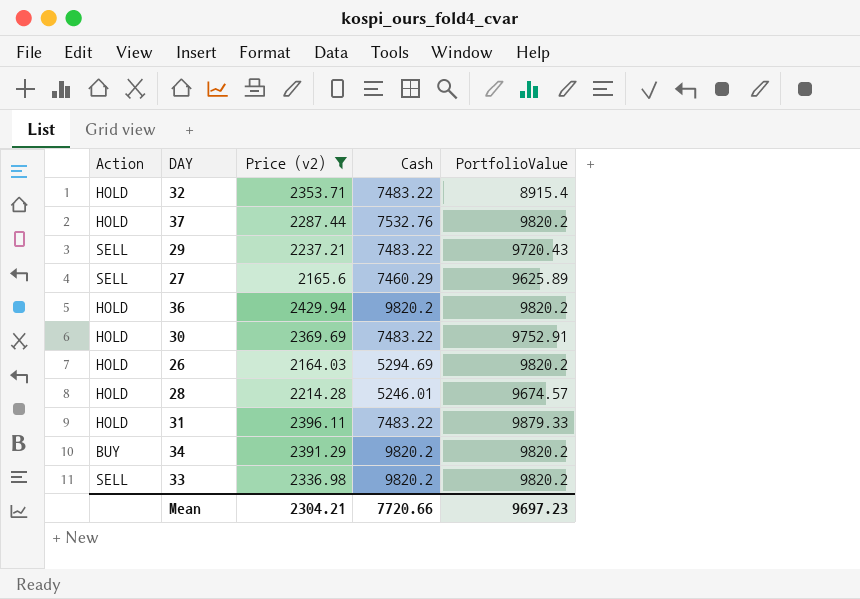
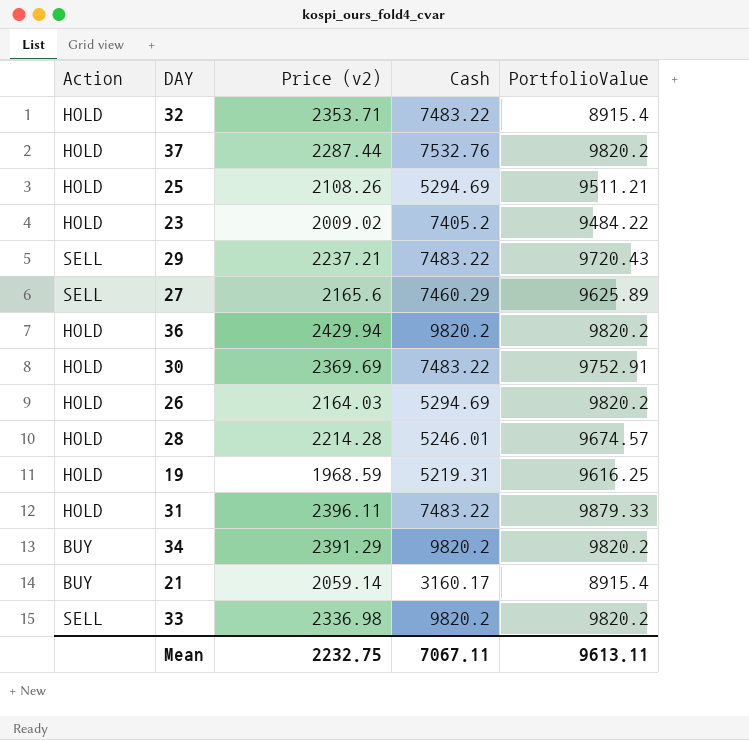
filter: Price (v2) >= 2164.03 -> none
Mean | Price (v2): 2304.21 -> 2232.75
Mean | Cash: 7720.66 -> 7067.11
Mean | PortfolioValue: 9697.23 -> 9613.11

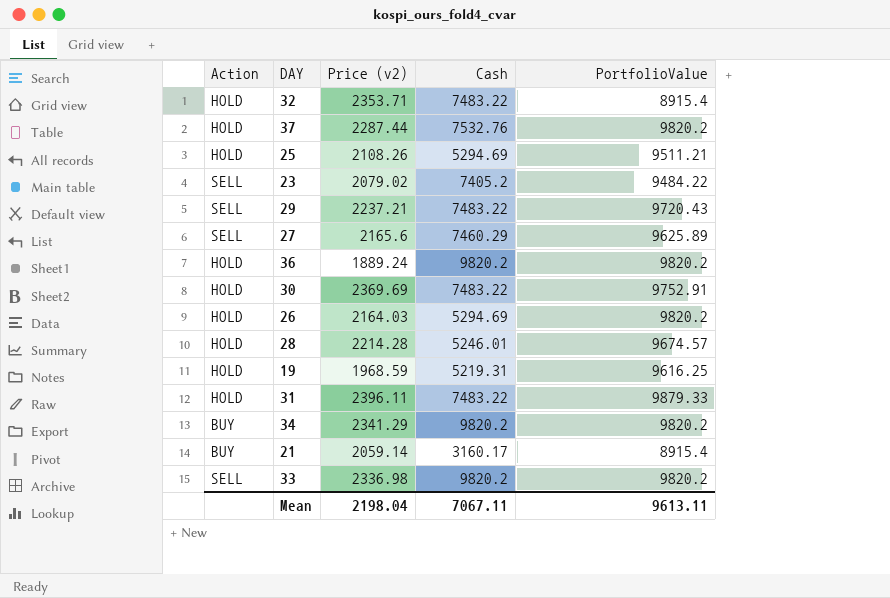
23 | Action: HOLD -> SELL
23 | Price (v2): 2009.02 -> 2079.02
36 | Price (v2): 2429.94 -> 1889.24
34 | Price (v2): 2391.29 -> 2341.29
Mean | Price (v2): 2232.75 -> 2198.04

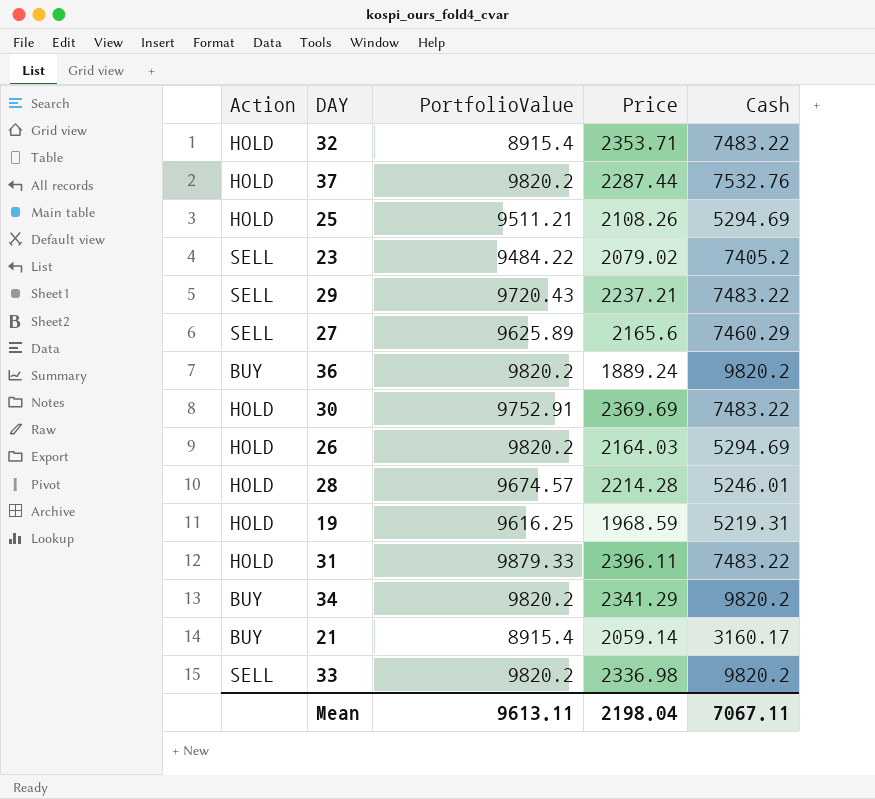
column PortfolioValue | position: 5 -> 3
column name: Price (v2) -> Price
36 | Action: HOLD -> BUY

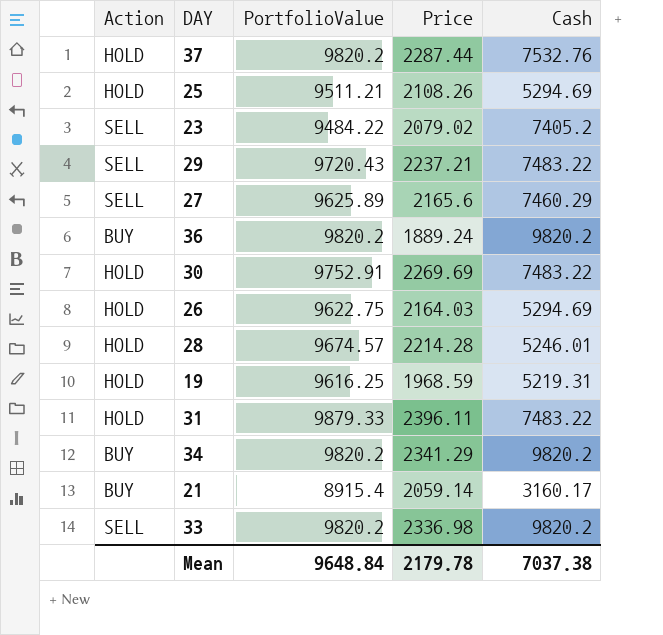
row 32: HOLD | 8915.4 | 2353.71 | 7483.22 -> none
30 | Price: 2369.69 -> 2269.69
26 | PortfolioValue: 9820.2 -> 9622.75
Mean | PortfolioValue: 9613.11 -> 9648.84
Mean | Price: 2198.04 -> 2179.78
Mean | Cash: 7067.11 -> 7037.38

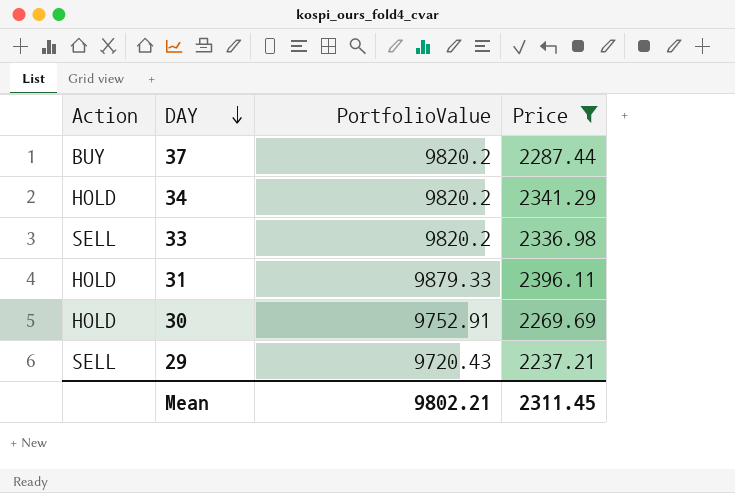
filter: none -> Price >= 2237.21
row order: none -> DAY descending
column Cash | position: 5 -> none
37 | Action: HOLD -> BUY
34 | Action: BUY -> HOLD
Mean | PortfolioValue: 9648.84 -> 9802.21
Mean | Price: 2179.78 -> 2311.45

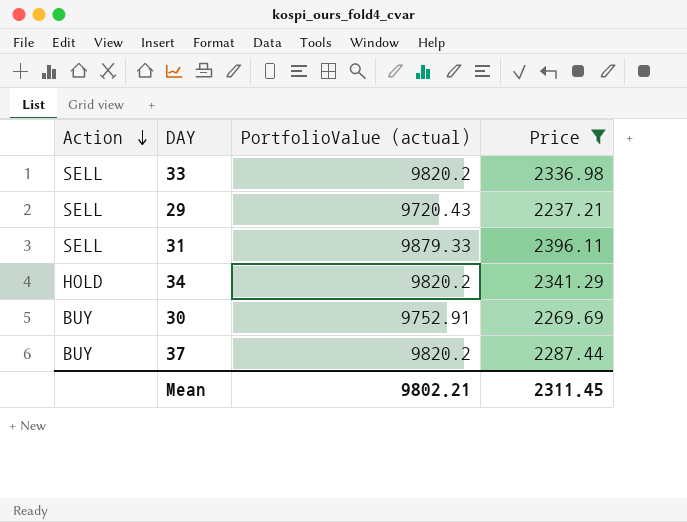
row order: DAY descending -> Action descending
column name: PortfolioValue -> PortfolioValue (actual)
31 | Action: HOLD -> SELL
30 | Action: HOLD -> BUY

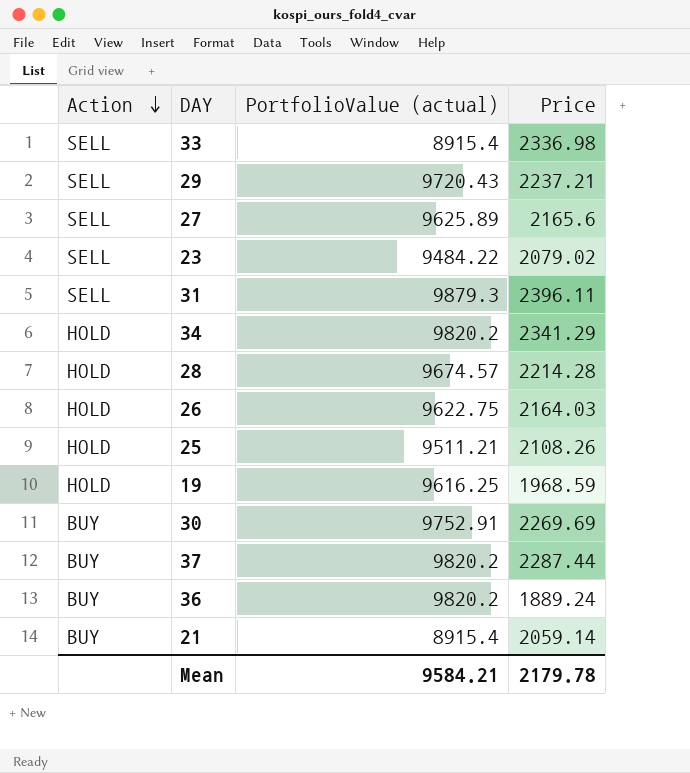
filter: Price >= 2237.21 -> none
33 | PortfolioValue (actual): 9820.2 -> 8915.4
31 | PortfolioValue (actual): 9879.33 -> 9879.3
Mean | PortfolioValue (actual): 9802.21 -> 9584.21
Mean | Price: 2311.45 -> 2179.78

